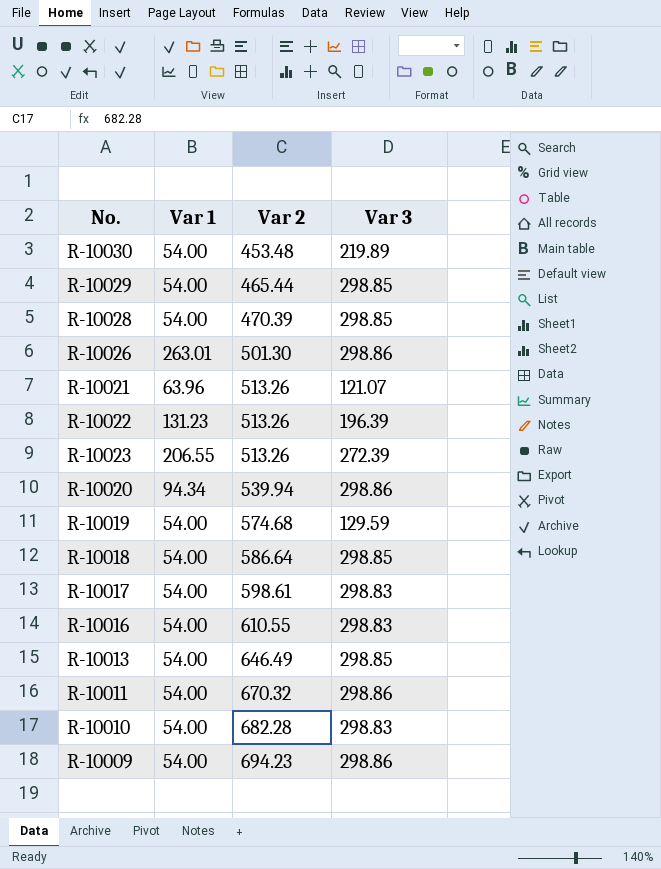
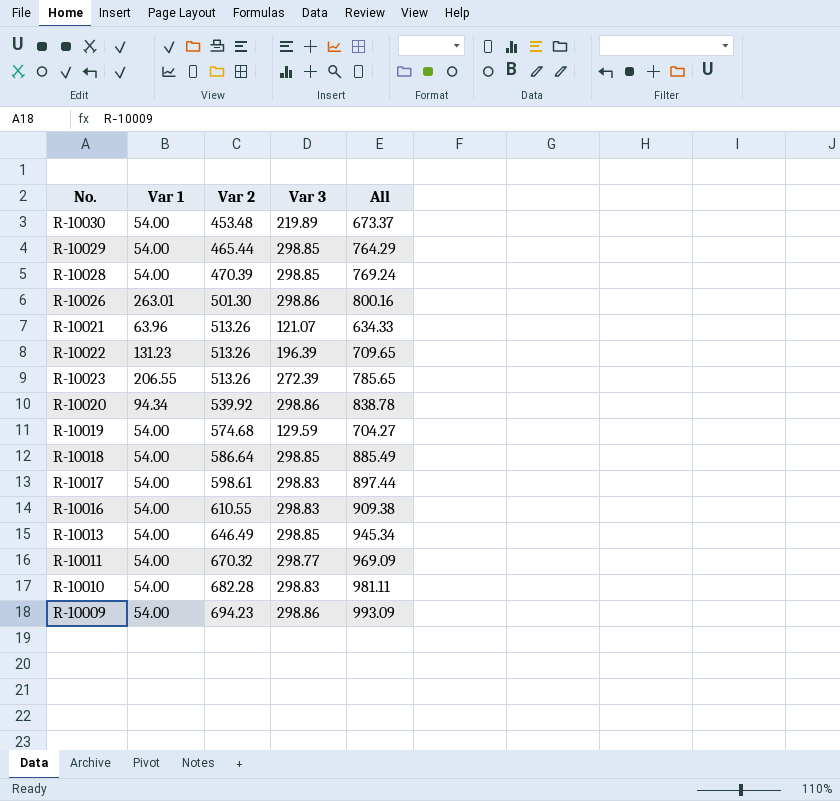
column All | formula: none -> [Var 2] + [Var 3]
R-10020 | Var 2: 539.94 -> 539.92
R-10011 | Var 3: 298.86 -> 298.77

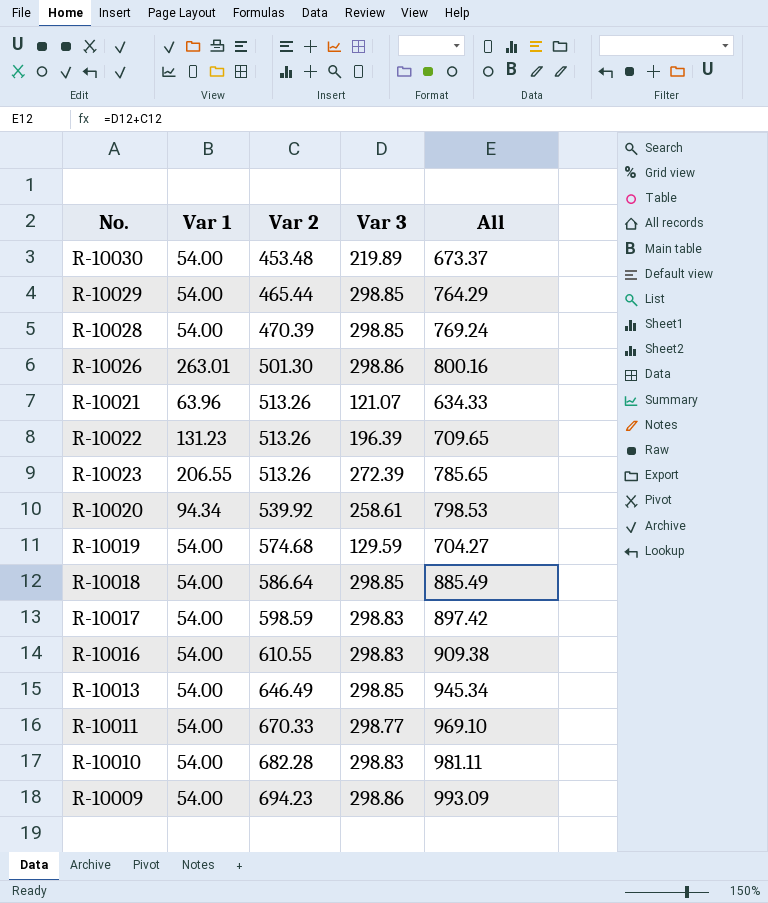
R-10020 | Var 3: 298.86 -> 258.61
R-10020 | All: 838.78 -> 798.53
R-10017 | Var 2: 598.61 -> 598.59
R-10017 | All: 897.44 -> 897.42
R-10011 | Var 2: 670.32 -> 670.33
R-10011 | All: 969.09 -> 969.10

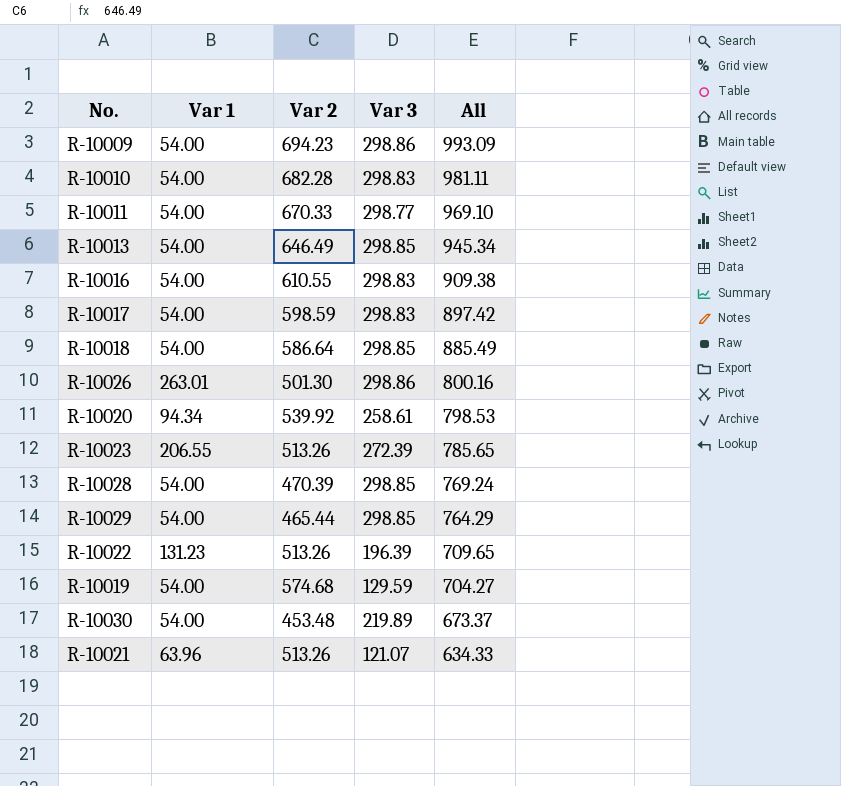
row order: Var 2 ascending -> All descending

